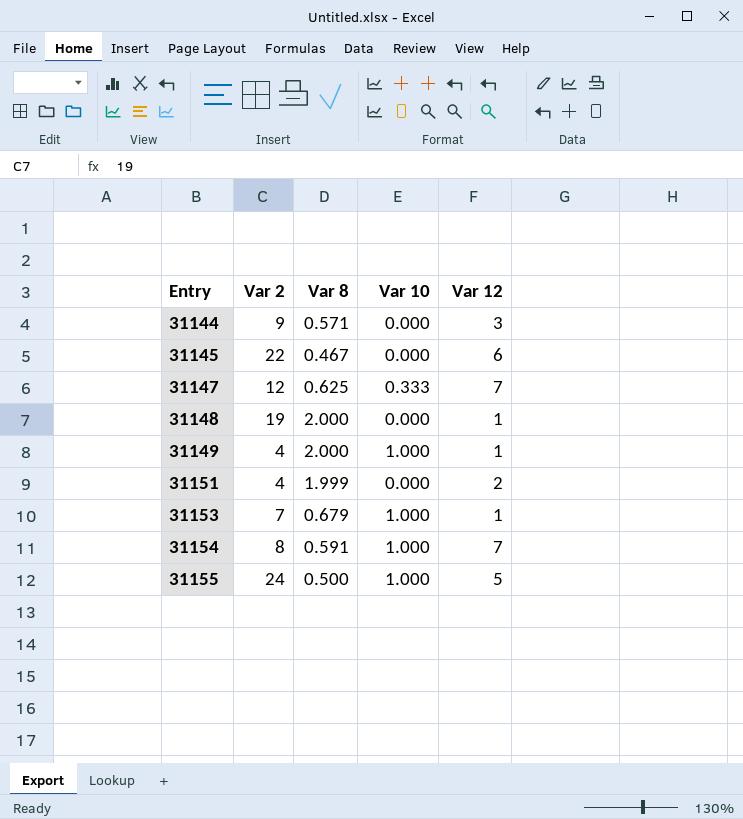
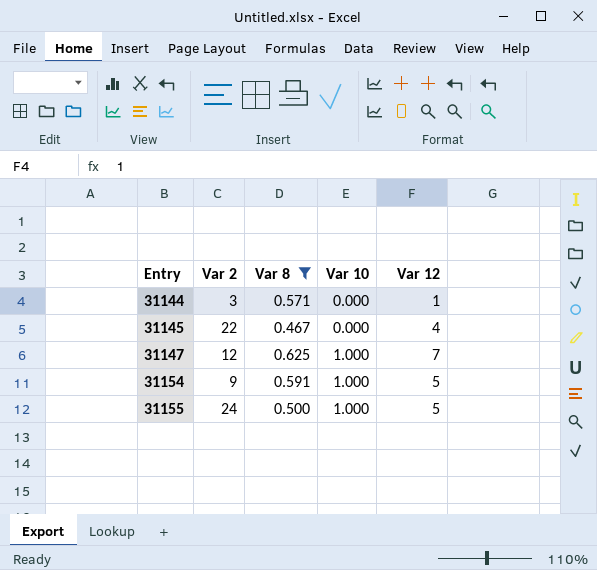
filter: none -> Var 8 <= 0.625
31144 | Var 2: 9 -> 3
31144 | Var 12: 3 -> 1
31145 | Var 12: 6 -> 4
31147 | Var 10: 0.333 -> 1.000
31154 | Var 2: 8 -> 9
31154 | Var 12: 7 -> 5

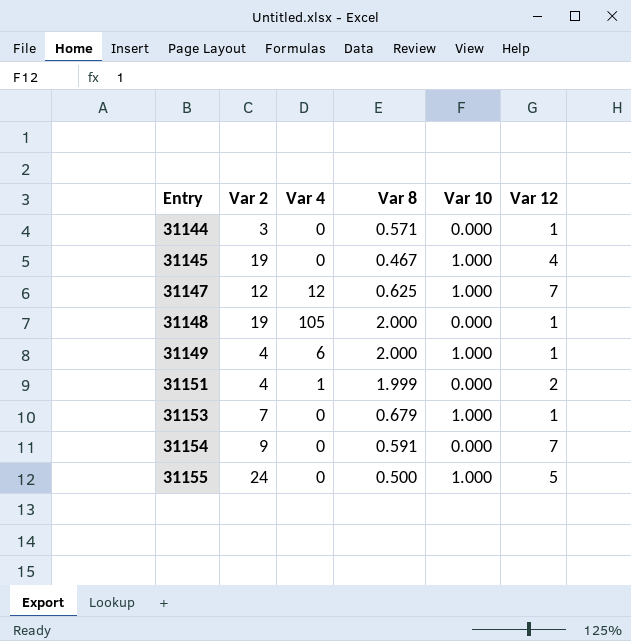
filter: Var 8 <= 0.625 -> none
column Var 4 | position: none -> 3
31145 | Var 2: 22 -> 19
31145 | Var 10: 0.000 -> 1.000
31154 | Var 10: 1.000 -> 0.000
31154 | Var 12: 5 -> 7

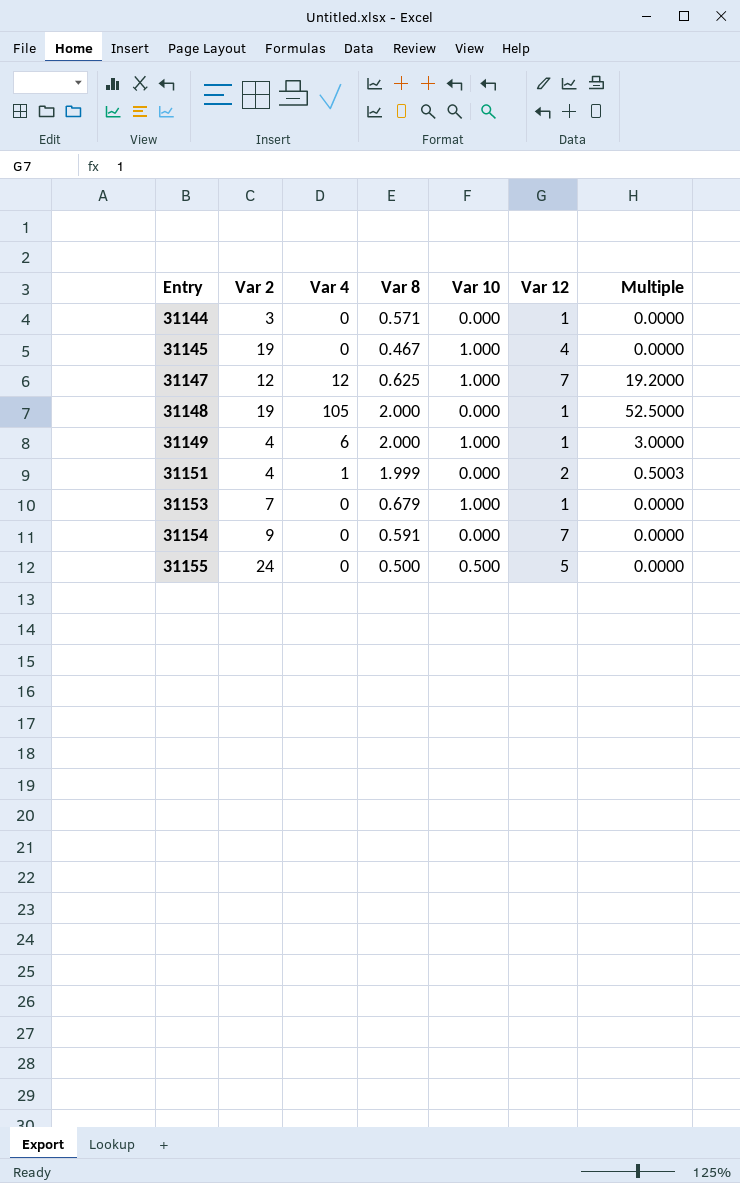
column Multiple | formula: none -> [Var 4] / [Var 8]
31155 | Var 10: 1.000 -> 0.500

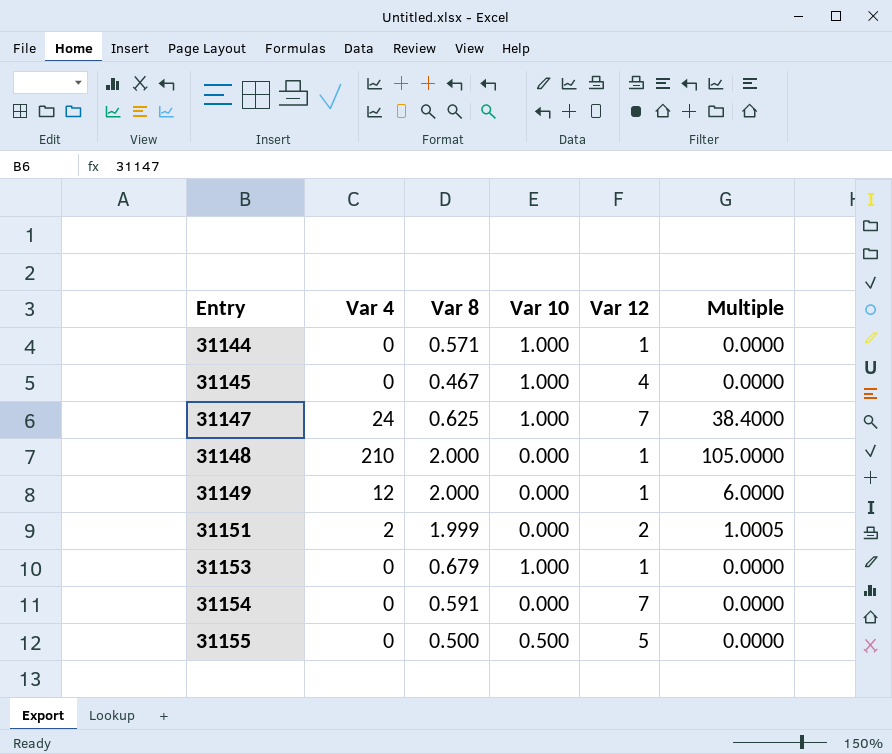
column Var 2 | position: 2 -> none
31144 | Var 10: 0.000 -> 1.000
31147 | Var 4: 12 -> 24
31147 | Multiple: 19.2000 -> 38.4000
31148 | Var 4: 105 -> 210
31148 | Multiple: 52.5000 -> 105.0000
31149 | Var 4: 6 -> 12
31149 | Var 10: 1.000 -> 0.000
31149 | Multiple: 3.0000 -> 6.0000
31151 | Var 4: 1 -> 2
31151 | Multiple: 0.5003 -> 1.0005

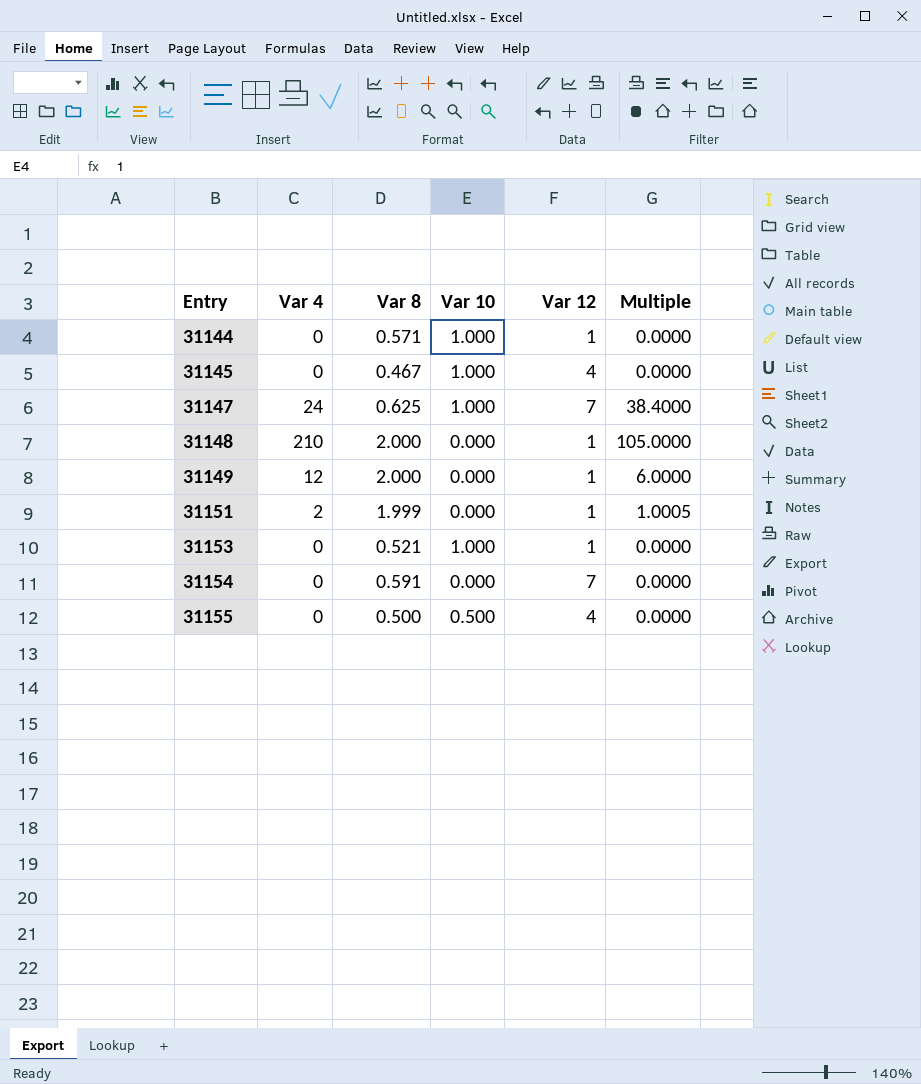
31151 | Var 12: 2 -> 1
31153 | Var 8: 0.679 -> 0.521
31155 | Var 12: 5 -> 4

